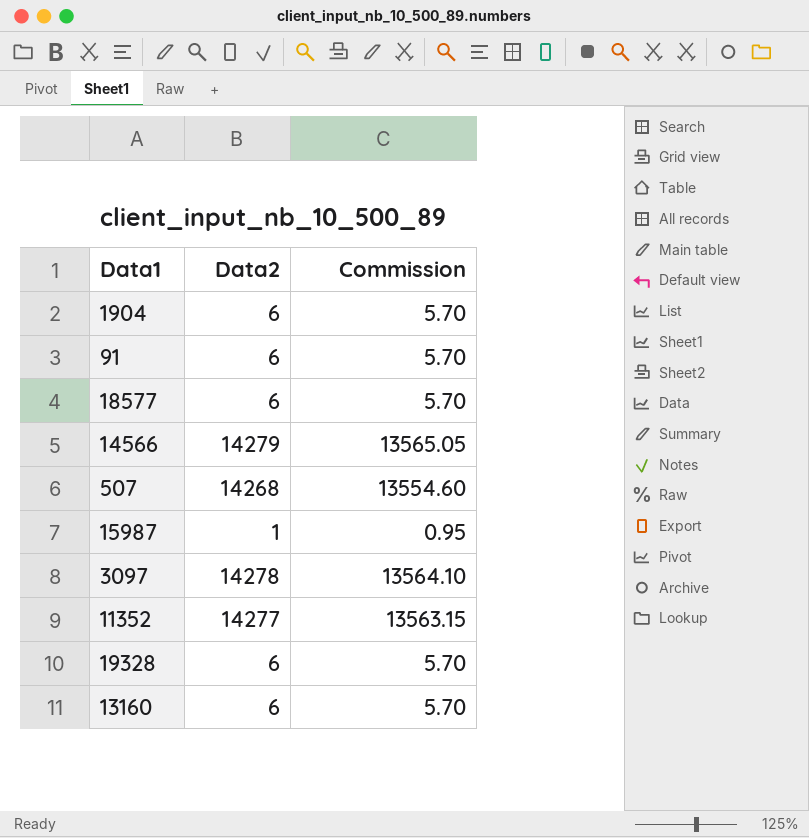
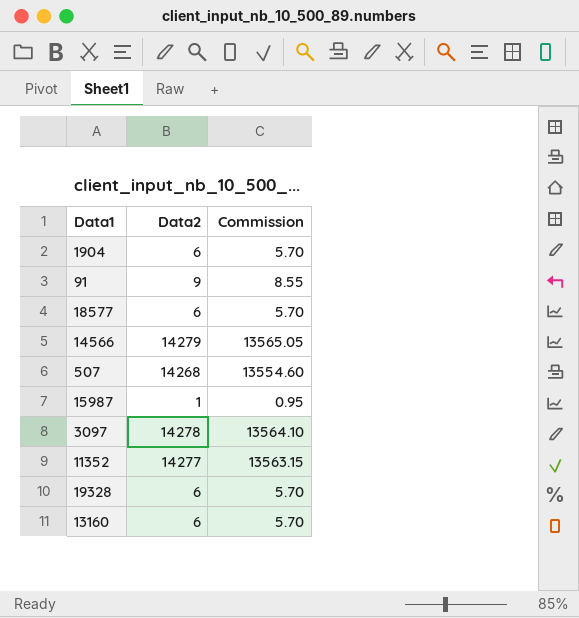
91 | Data2: 6 -> 9
91 | Commission: 5.70 -> 8.55

